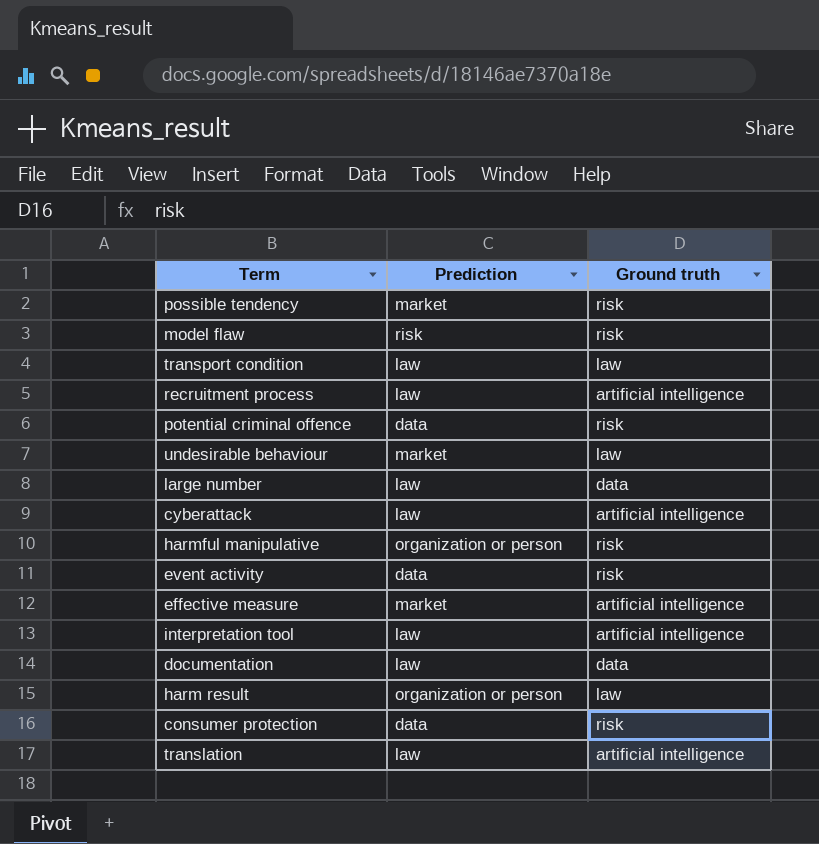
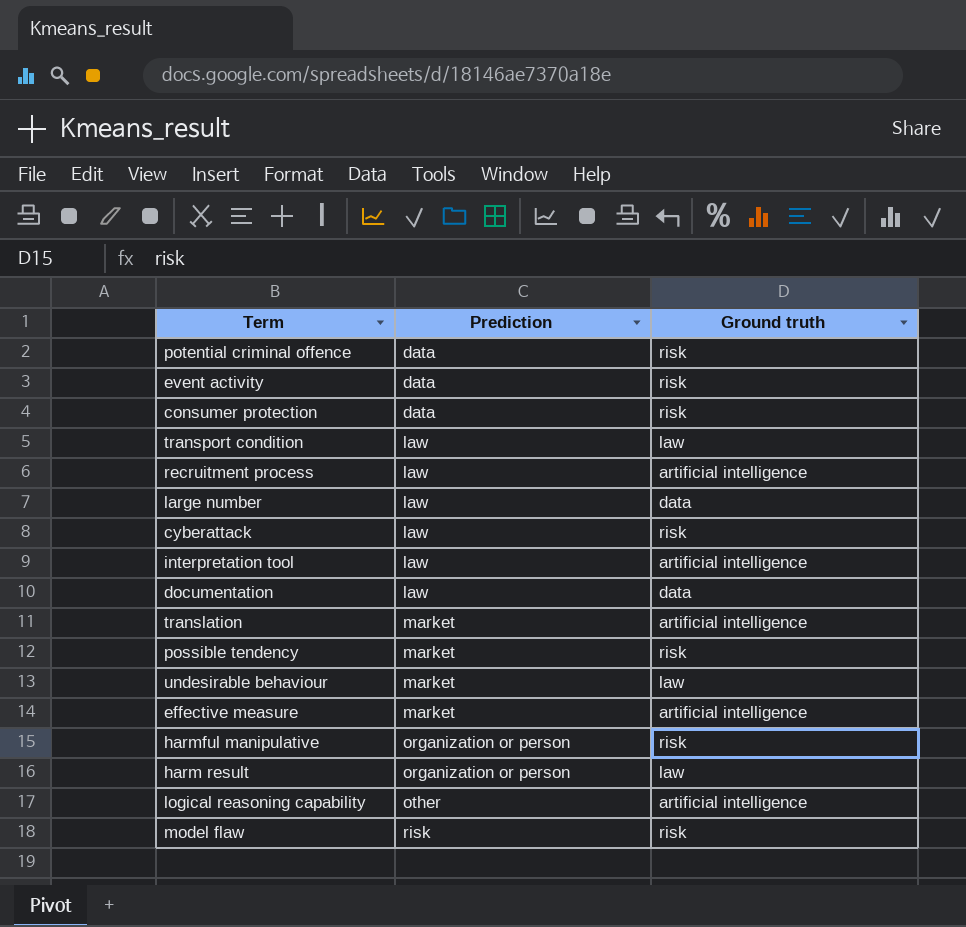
row order: none -> Prediction ascending
cyberattack | Ground truth: artificial intelligence -> risk
translation | Prediction: law -> market
row logical reasoning capability: none -> other | artificial intelligence

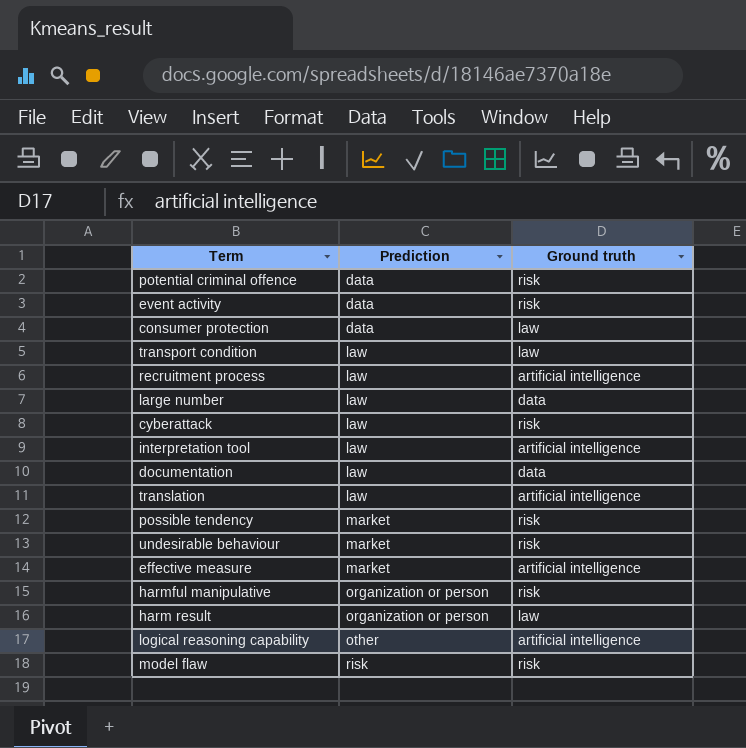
consumer protection | Ground truth: risk -> law
translation | Prediction: market -> law
undesirable behaviour | Ground truth: law -> risk

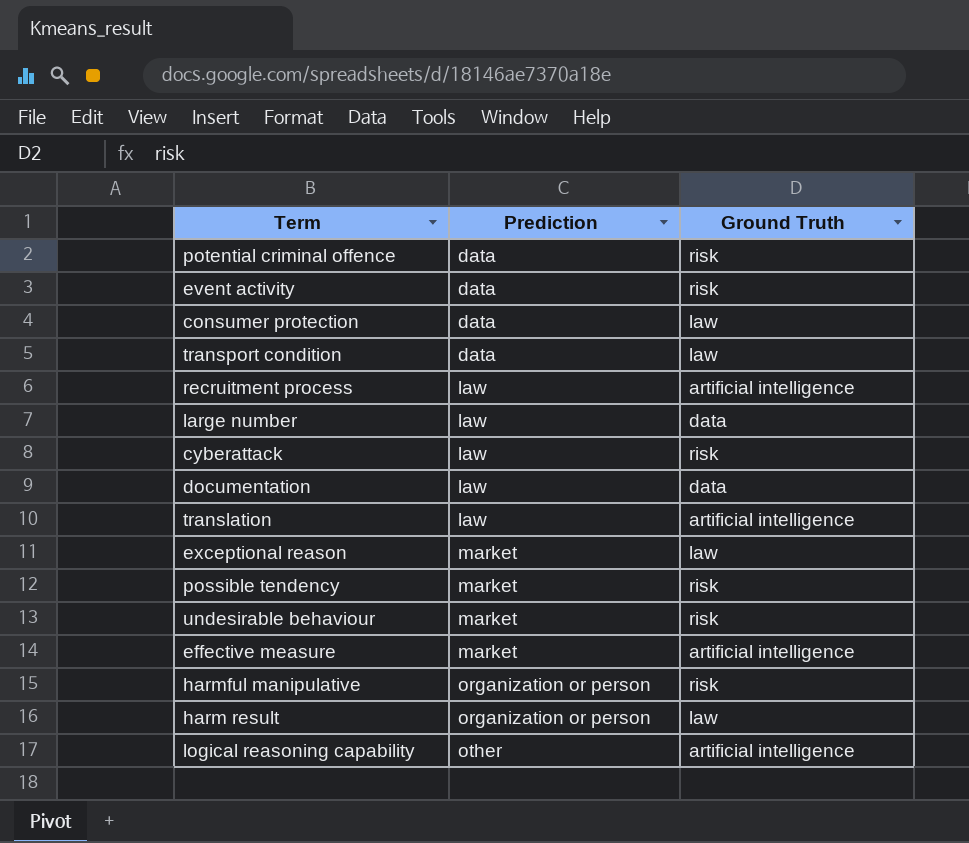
column name: Ground truth -> Ground Truth
row interpretation tool: law | artificial intelligence -> none
row model flaw: risk | risk -> none
transport condition | Prediction: law -> data
row exceptional reason: none -> market | law

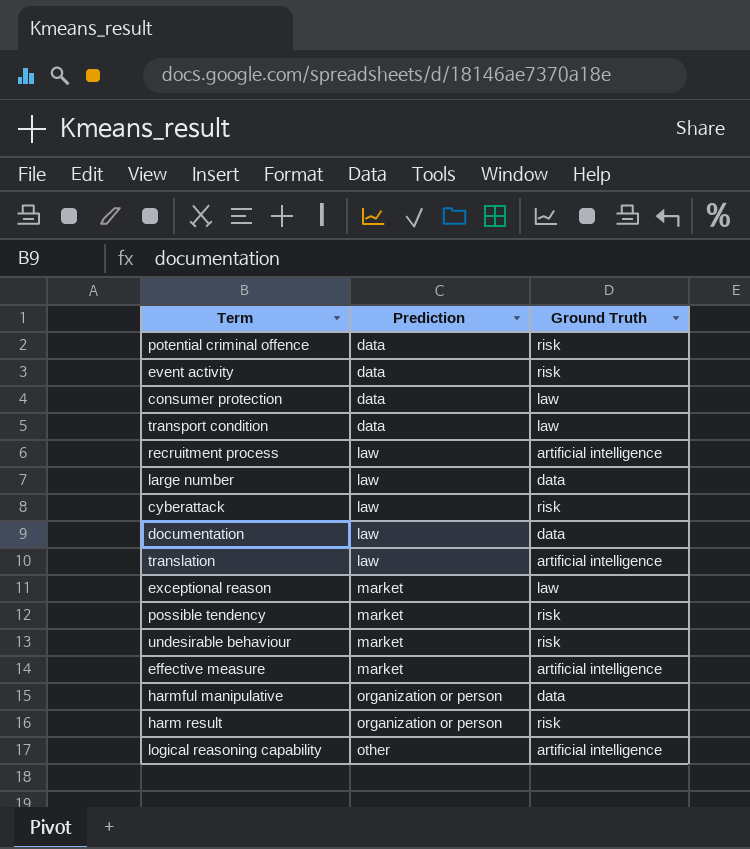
harmful manipulative | Ground Truth: risk -> data
harm result | Ground Truth: law -> risk

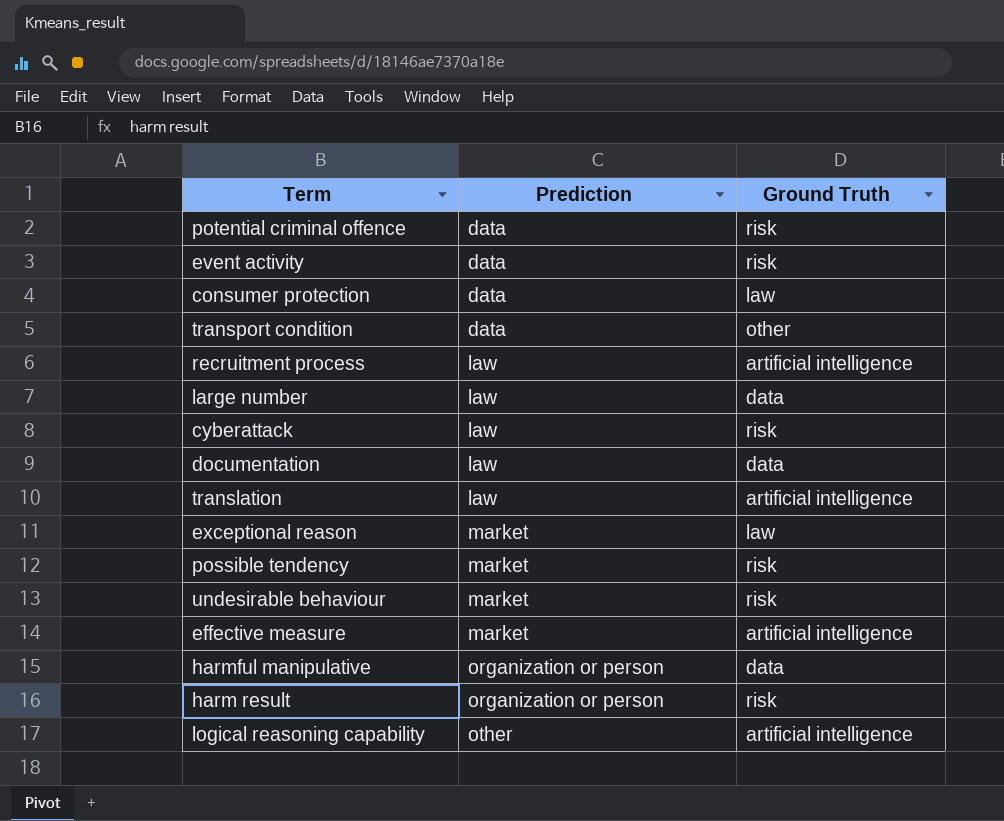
transport condition | Ground Truth: law -> other

